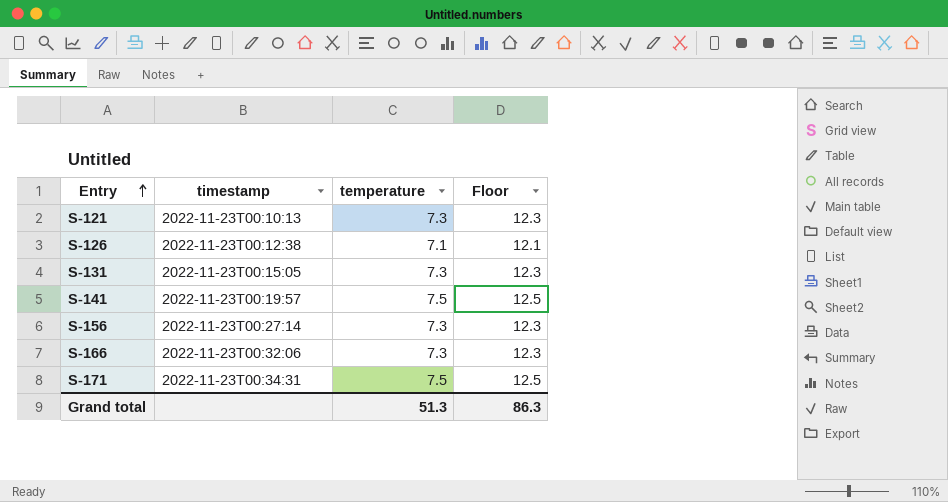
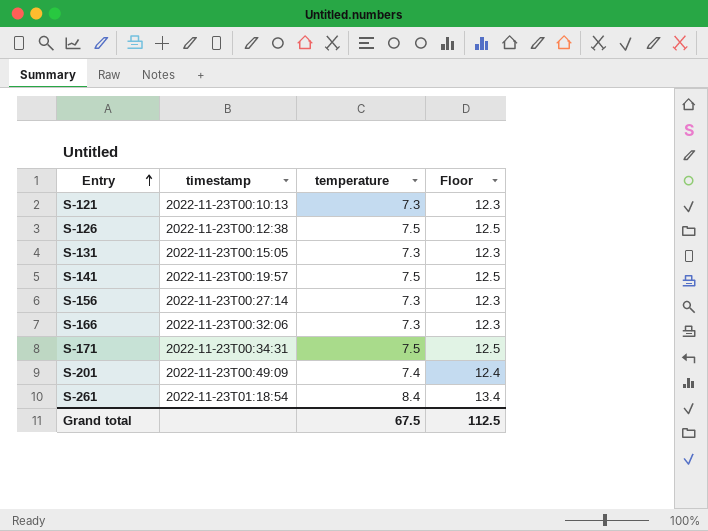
S-126 | temperature: 7.1 -> 7.5
S-126 | Floor: 12.1 -> 12.5
row S-201: none -> 2022-11-23T00:49:09 | 7.4 | 12.4
row S-261: none -> 2022-11-23T01:18:54 | 8.4 | 13.4
Grand total | temperature: 51.3 -> 67.5
Grand total | Floor: 86.3 -> 112.5

